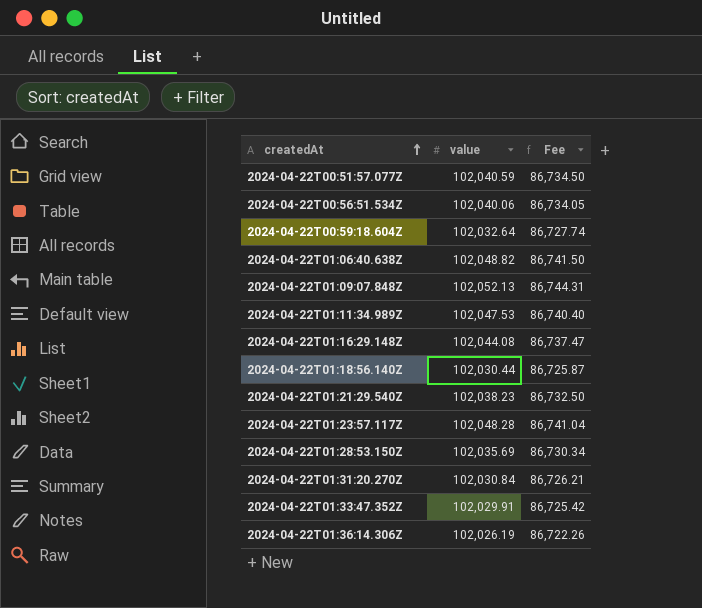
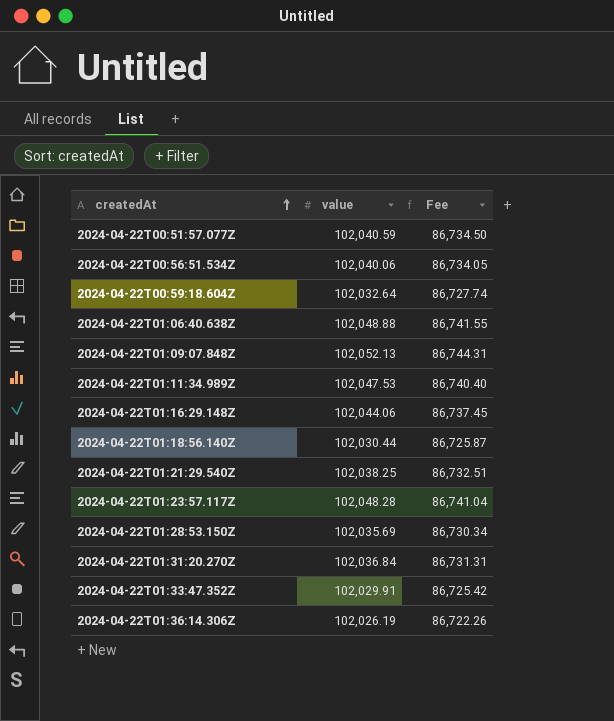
2024-04-22T01:06:40.638Z | value: 102,048.82 -> 102,048.88
2024-04-22T01:06:40.638Z | Fee: 86,741.50 -> 86,741.55
2024-04-22T01:16:29.148Z | value: 102,044.08 -> 102,044.06
2024-04-22T01:16:29.148Z | Fee: 86,737.47 -> 86,737.45
2024-04-22T01:21:29.540Z | value: 102,038.23 -> 102,038.25
2024-04-22T01:21:29.540Z | Fee: 86,732.50 -> 86,732.51
2024-04-22T01:31:20.270Z | value: 102,030.84 -> 102,036.84
2024-04-22T01:31:20.270Z | Fee: 86,726.21 -> 86,731.31

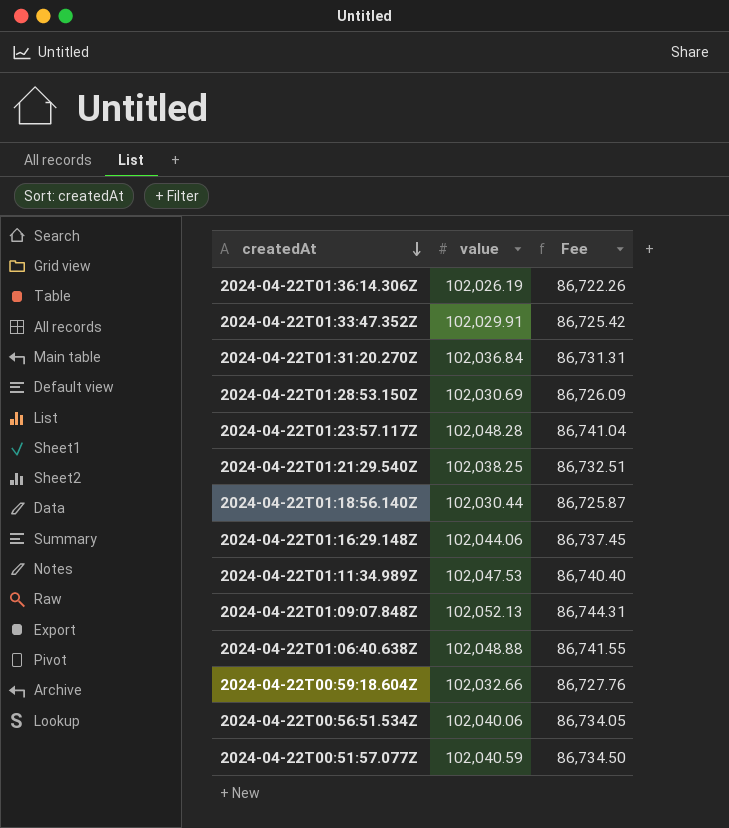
row order: createdAt ascending -> createdAt descending
2024-04-22T01:28:53.150Z | value: 102,035.69 -> 102,030.69
2024-04-22T01:28:53.150Z | Fee: 86,730.34 -> 86,726.09
2024-04-22T00:59:18.604Z | value: 102,032.64 -> 102,032.66
2024-04-22T00:59:18.604Z | Fee: 86,727.74 -> 86,727.76

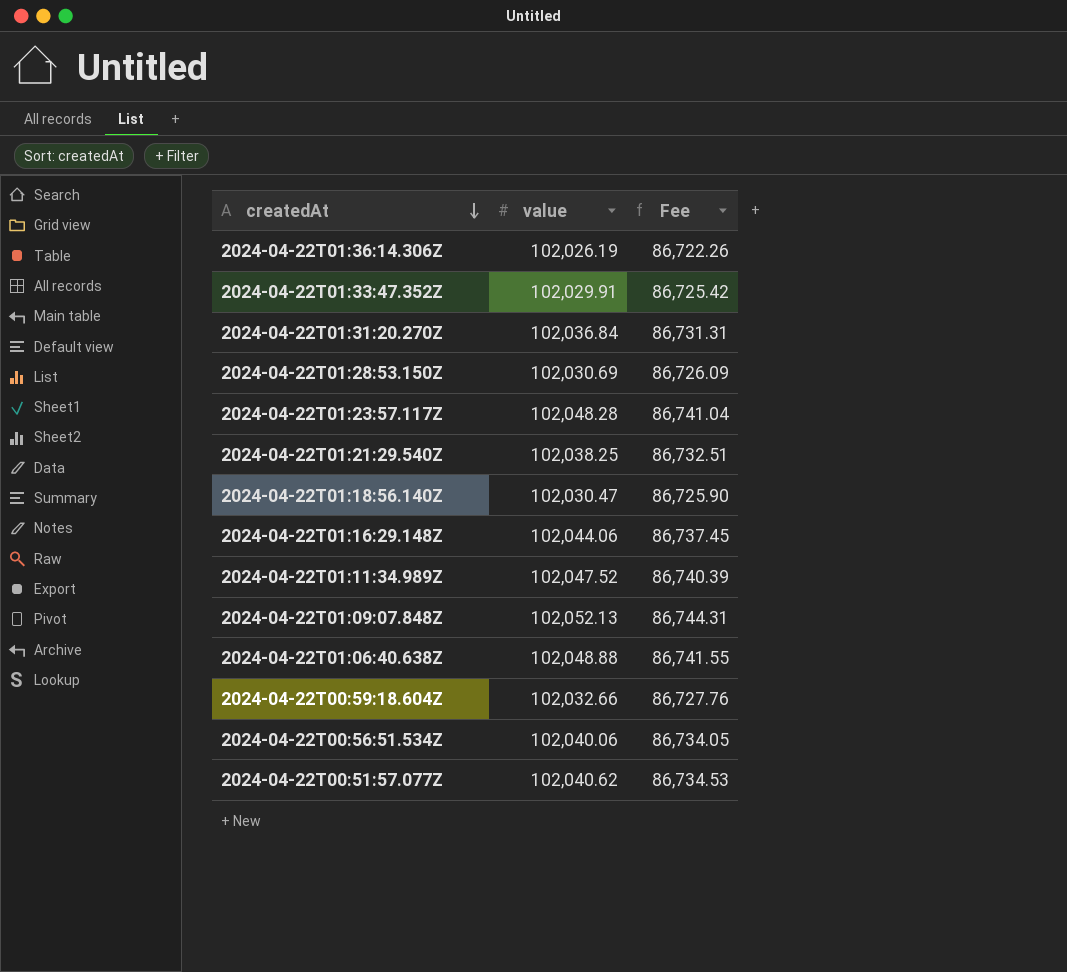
2024-04-22T01:18:56.140Z | value: 102,030.44 -> 102,030.47
2024-04-22T01:18:56.140Z | Fee: 86,725.87 -> 86,725.90
2024-04-22T01:11:34.989Z | value: 102,047.53 -> 102,047.52
2024-04-22T01:11:34.989Z | Fee: 86,740.40 -> 86,740.39
2024-04-22T00:51:57.077Z | value: 102,040.59 -> 102,040.62
2024-04-22T00:51:57.077Z | Fee: 86,734.50 -> 86,734.53

